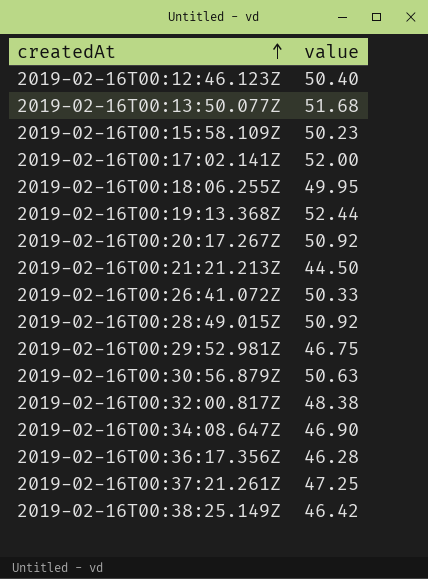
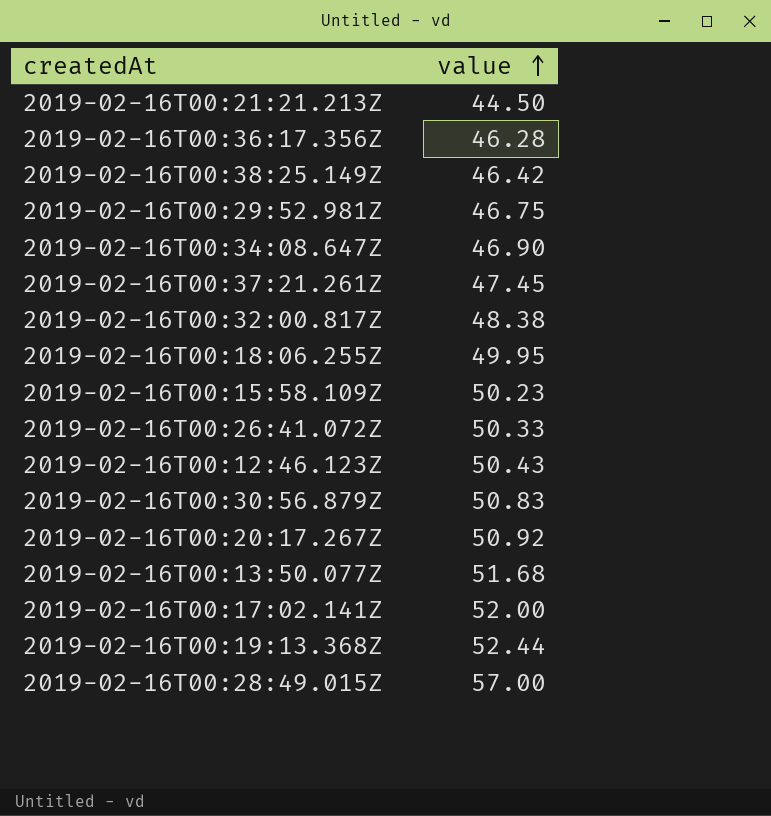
row order: createdAt ascending -> value ascending
2019-02-16T00:37:21.261Z | value: 47.25 -> 47.45
2019-02-16T00:12:46.123Z | value: 50.40 -> 50.43
2019-02-16T00:30:56.879Z | value: 50.63 -> 50.83
2019-02-16T00:28:49.015Z | value: 50.92 -> 57.00

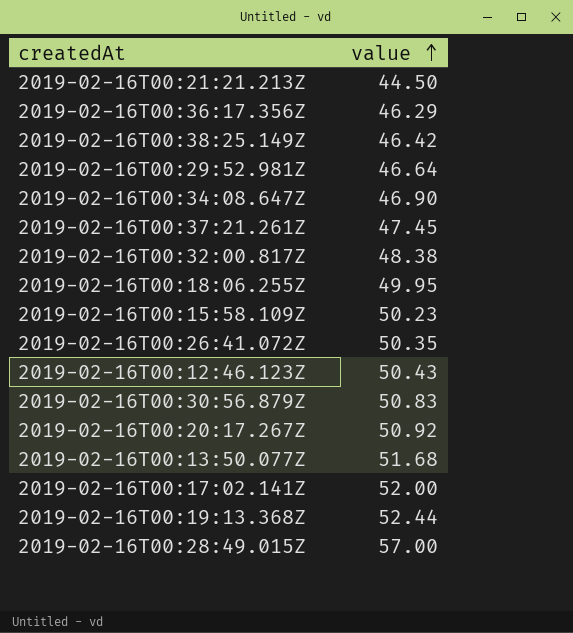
2019-02-16T00:36:17.356Z | value: 46.28 -> 46.29
2019-02-16T00:29:52.981Z | value: 46.75 -> 46.64
2019-02-16T00:26:41.072Z | value: 50.33 -> 50.35

